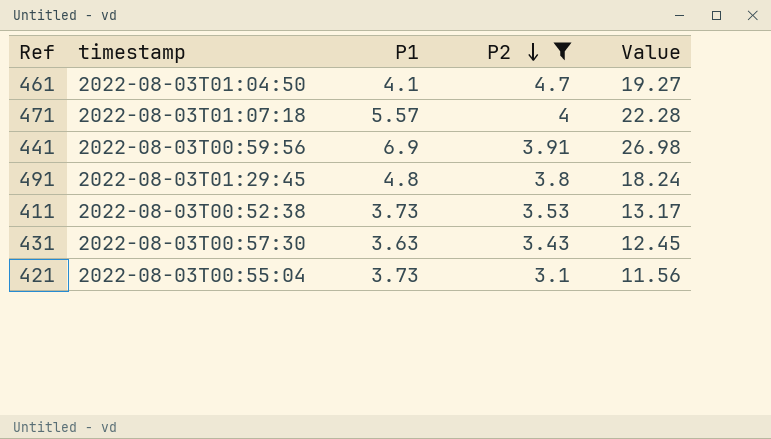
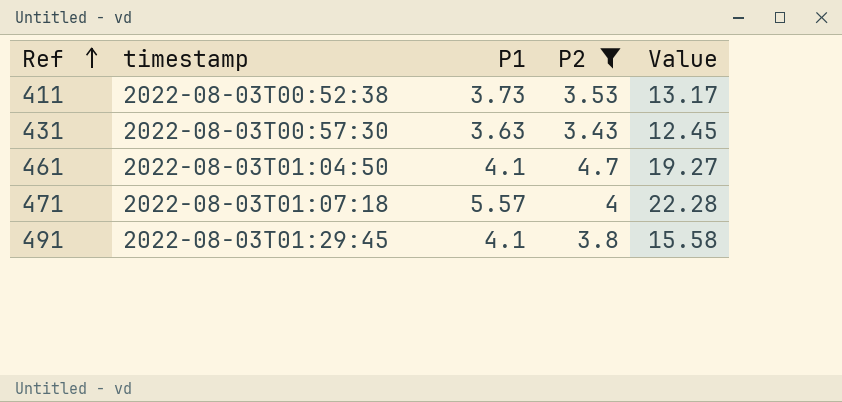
row order: P2 descending -> Ref ascending
row 441: 2022-08-03T00:59:56 | 6.9 | 3.91 | 26.98 -> none
row 421: 2022-08-03T00:55:04 | 3.73 | 3.1 | 11.56 -> none
491 | P1: 4.8 -> 4.1
491 | Value: 18.24 -> 15.58

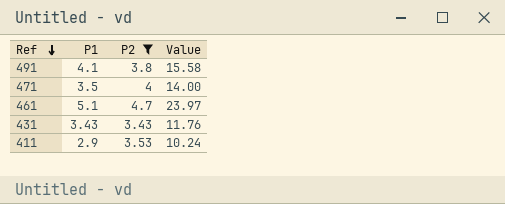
row order: Ref ascending -> Ref descending
column timestamp | position: 2 -> none
471 | P1: 5.57 -> 3.5
471 | Value: 22.28 -> 14.00
461 | P1: 4.1 -> 5.1
461 | Value: 19.27 -> 23.97
431 | P1: 3.63 -> 3.43
431 | Value: 12.45 -> 11.76
411 | P1: 3.73 -> 2.9
411 | Value: 13.17 -> 10.24

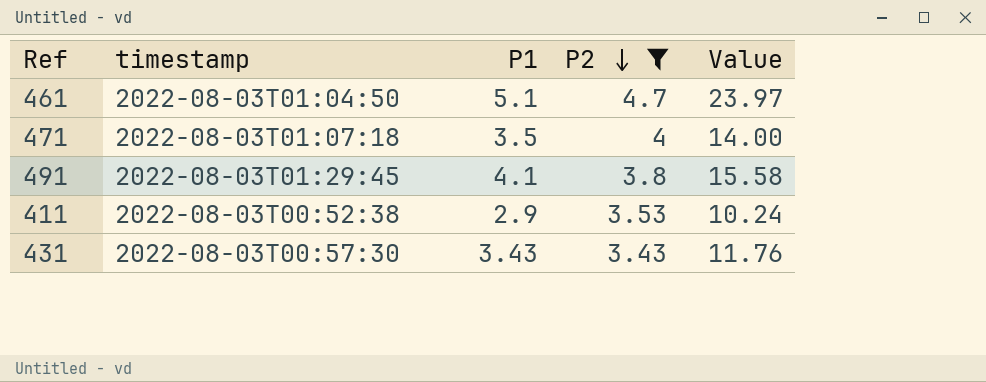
row order: Ref descending -> P2 descending
column timestamp | position: none -> 2

